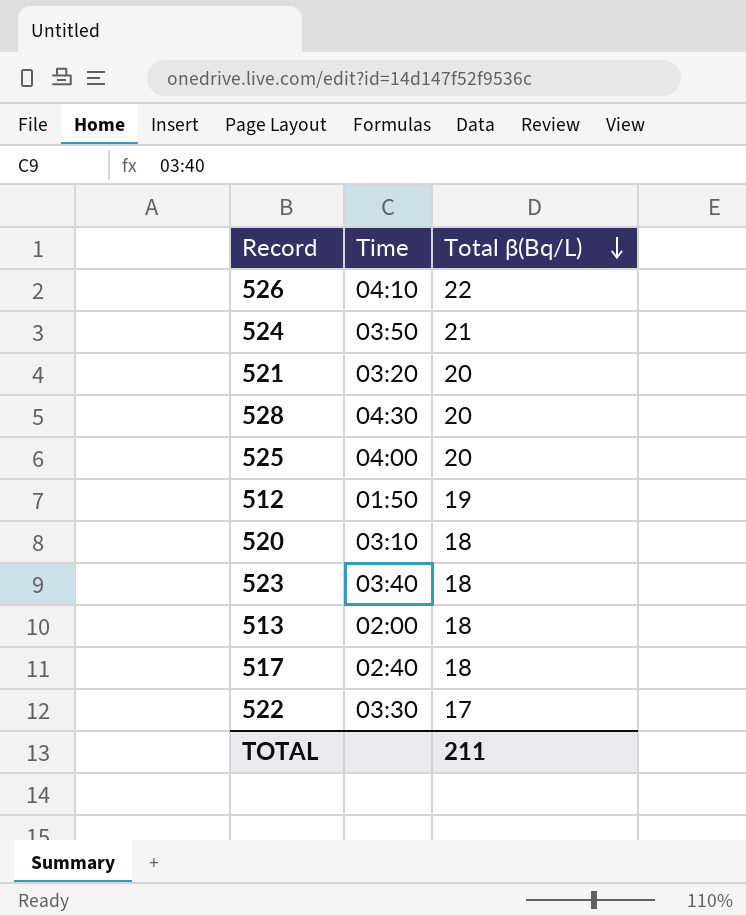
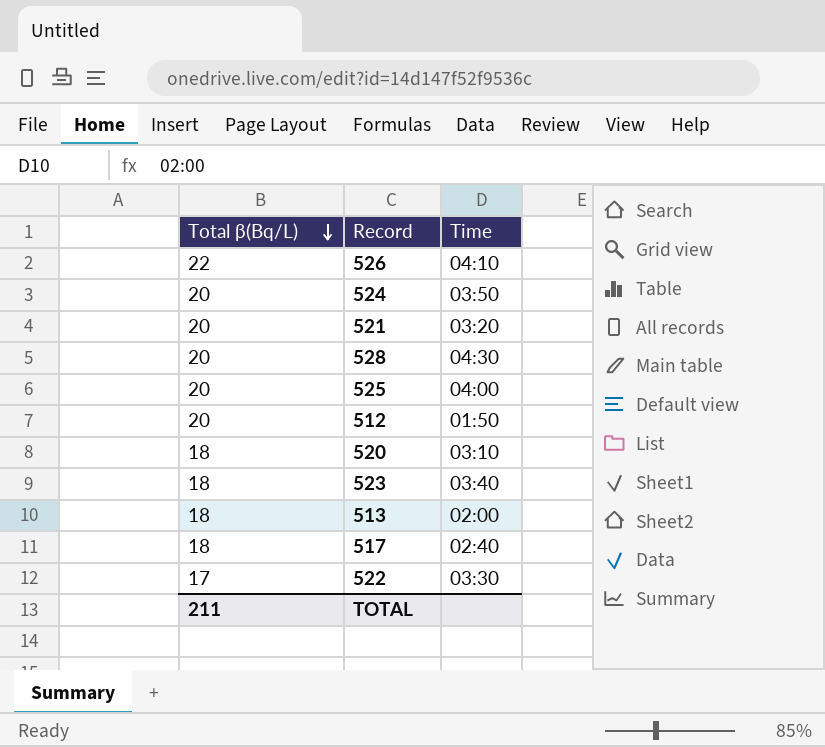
column Total β(Bq/L) | position: 3 -> 1
524 | Total β(Bq/L): 21 -> 20
512 | Total β(Bq/L): 19 -> 20

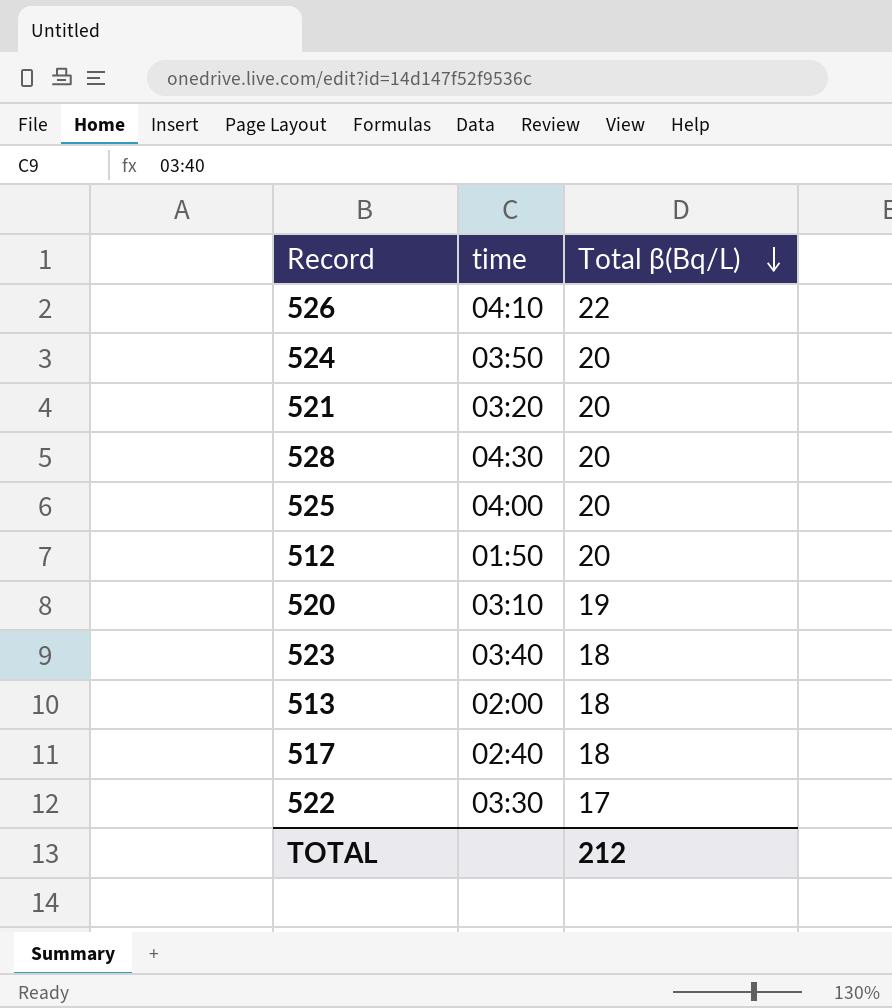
column name: Time -> time
column Total β(Bq/L) | position: 1 -> 3
520 | Total β(Bq/L): 18 -> 19
TOTAL | Total β(Bq/L): 211 -> 212

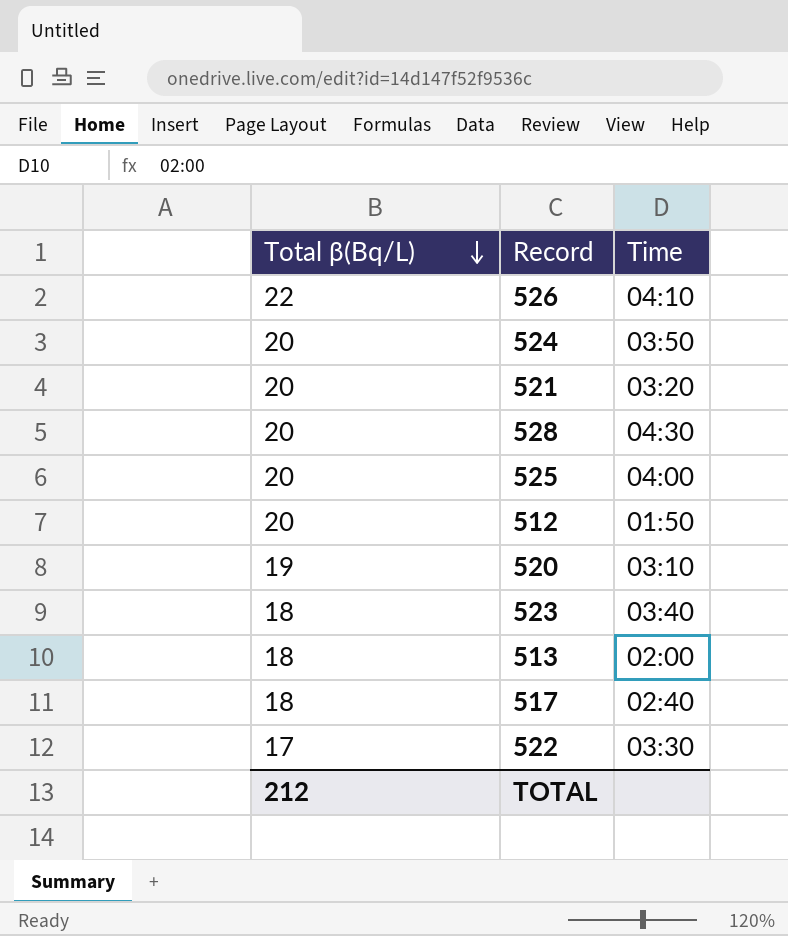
column Total β(Bq/L) | position: 3 -> 1
column name: time -> Time

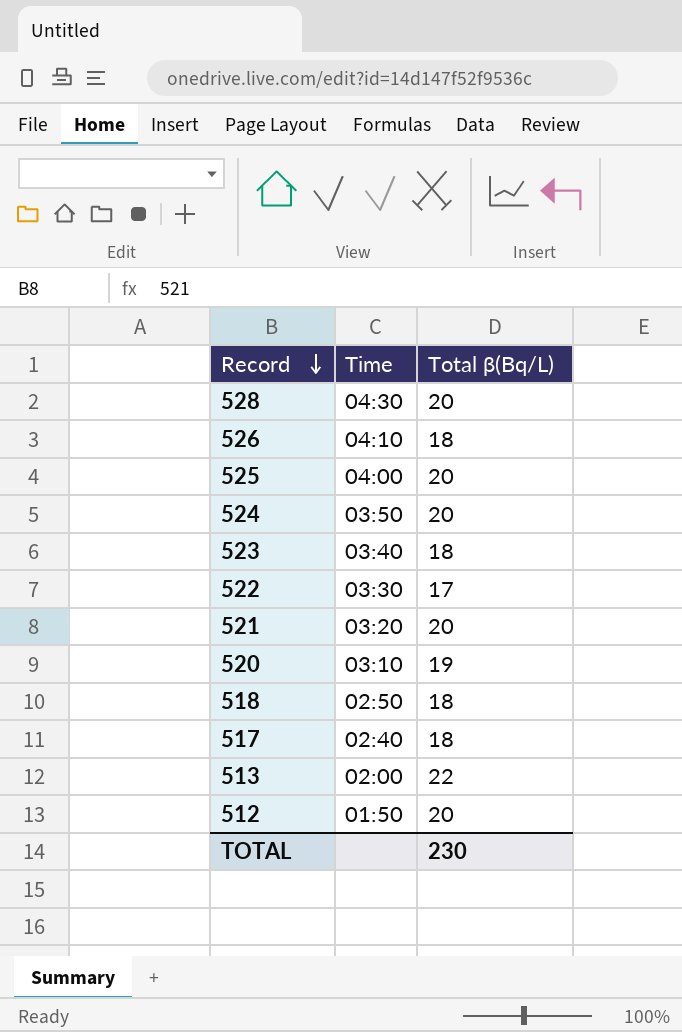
row order: Total β(Bq/L) descending -> Record descending
column Total β(Bq/L) | position: 1 -> 3
526 | Total β(Bq/L): 22 -> 18
row 518: none -> 02:50 | 18
513 | Total β(Bq/L): 18 -> 22
TOTAL | Total β(Bq/L): 212 -> 230

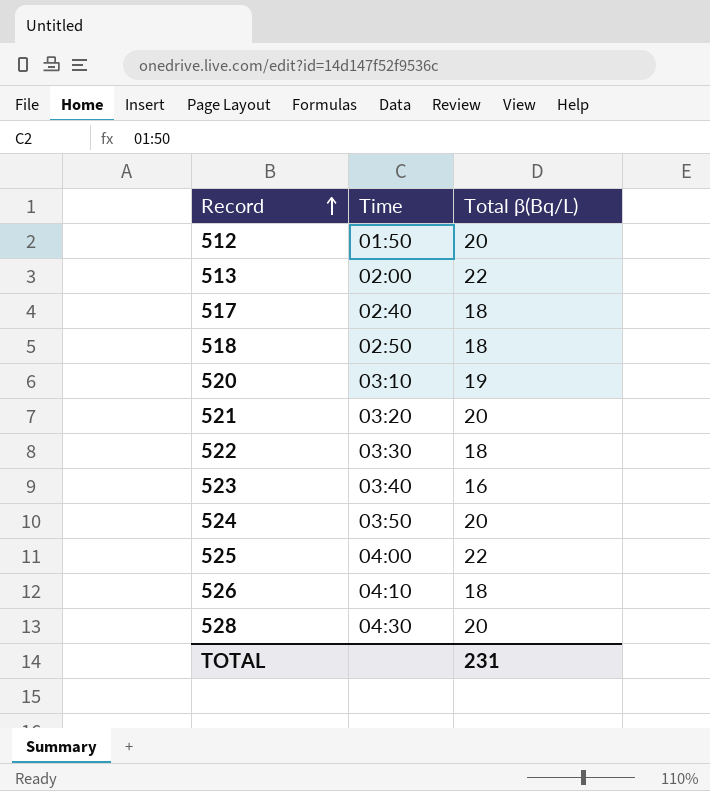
row order: Record descending -> Record ascending
522 | Total β(Bq/L): 17 -> 18
523 | Total β(Bq/L): 18 -> 16
525 | Total β(Bq/L): 20 -> 22
TOTAL | Total β(Bq/L): 230 -> 231

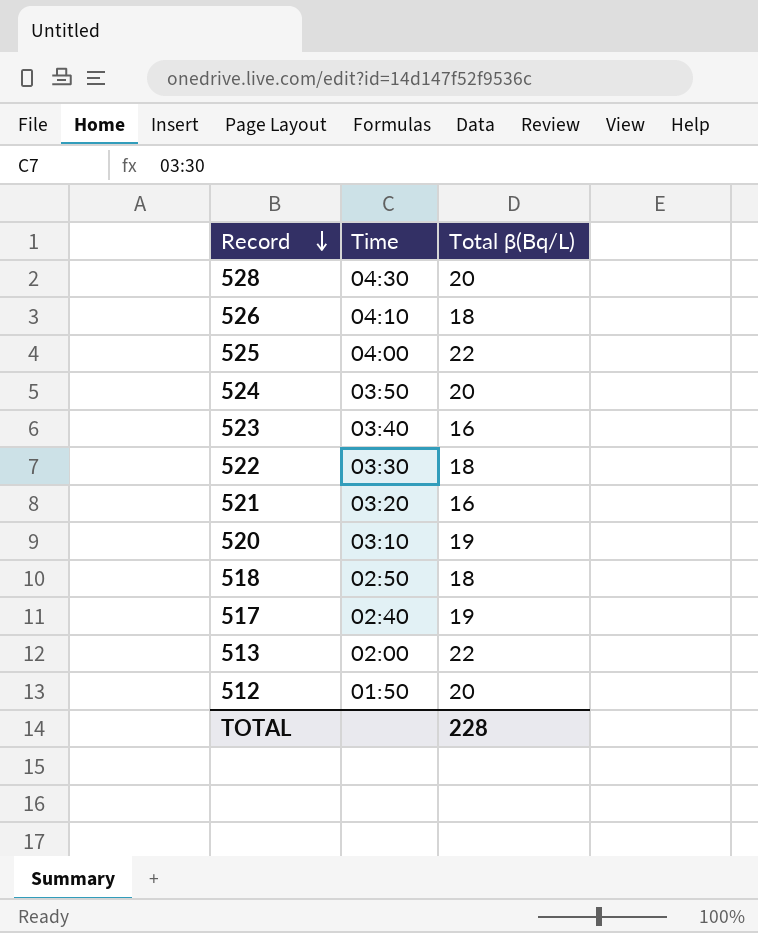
row order: Record ascending -> Record descending
521 | Total β(Bq/L): 20 -> 16
517 | Total β(Bq/L): 18 -> 19
TOTAL | Total β(Bq/L): 231 -> 228

